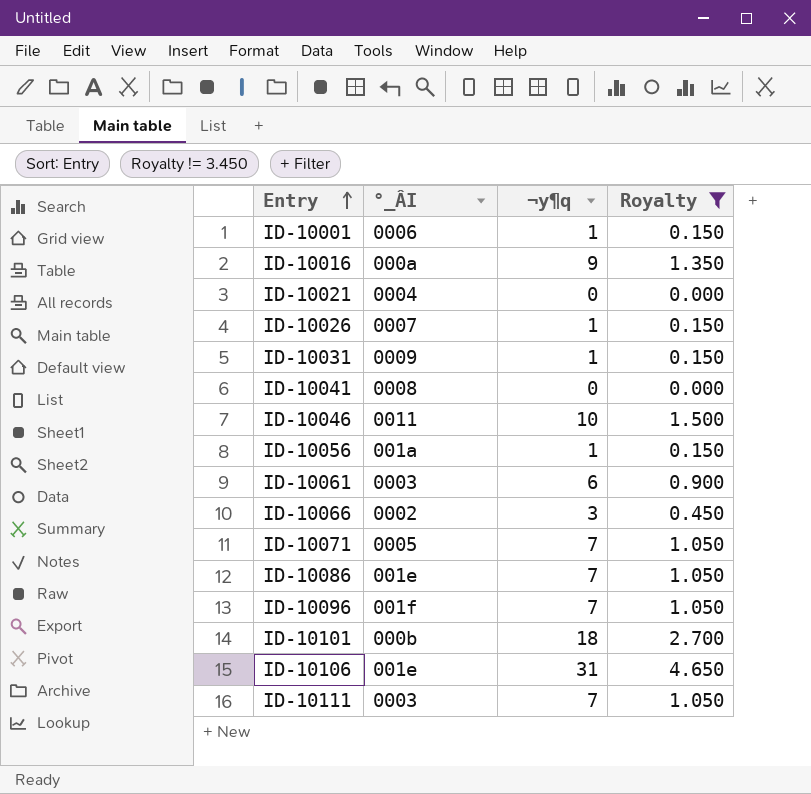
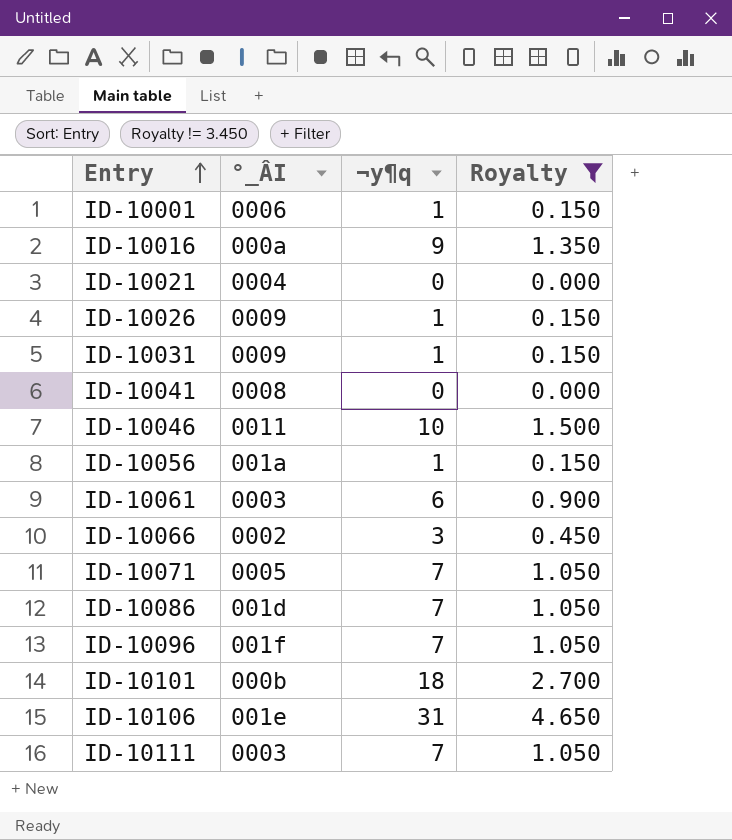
ID-10026 | °_ÂI: 0007 -> 0009
ID-10086 | °_ÂI: 001e -> 001d

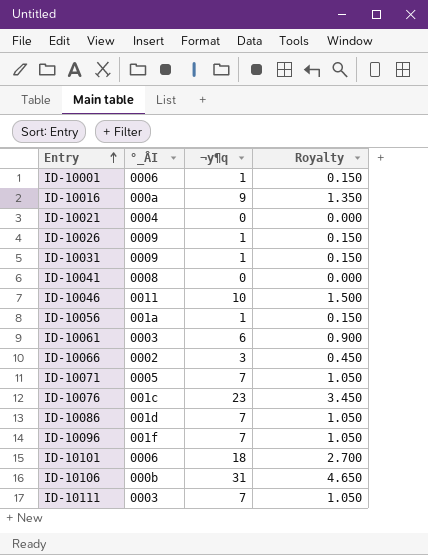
filter: Royalty != 3.450 -> none
ID-10101 | °_ÂI: 000b -> 0006
ID-10106 | °_ÂI: 001e -> 000b

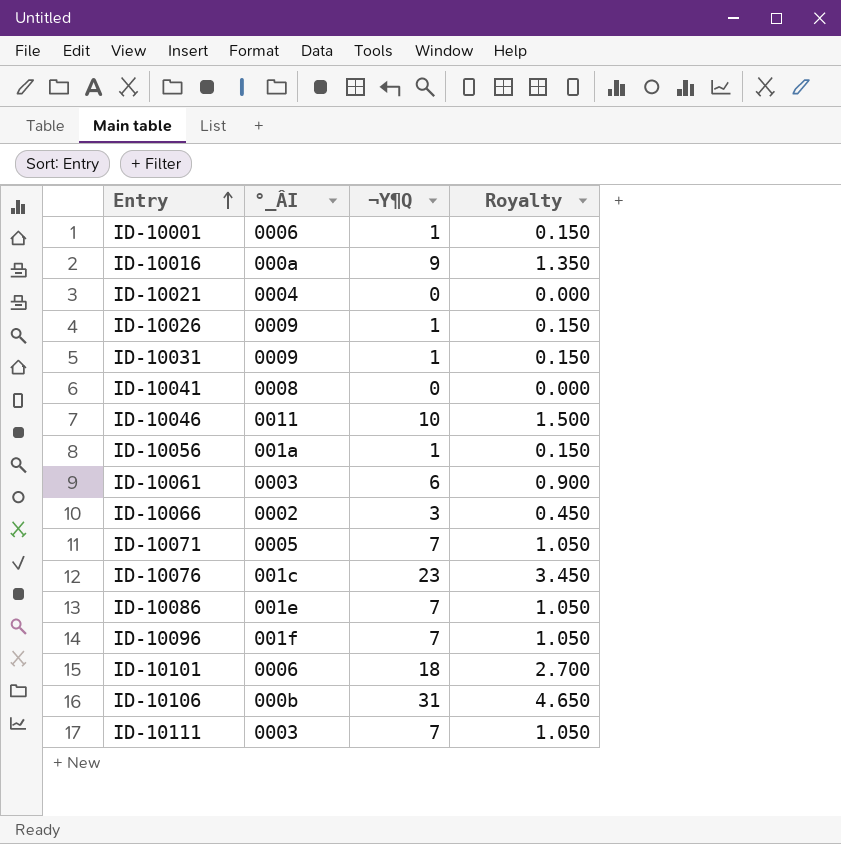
column name: ¬y¶q -> ¬Y¶Q
ID-10086 | °_ÂI: 001d -> 001e

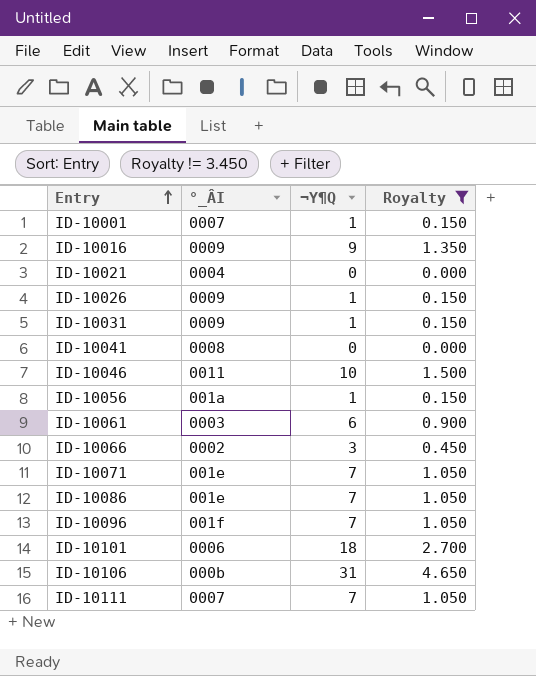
filter: none -> Royalty != 3.450
ID-10001 | °_ÂI: 0006 -> 0007
ID-10016 | °_ÂI: 000a -> 0009
ID-10071 | °_ÂI: 0005 -> 001e
ID-10111 | °_ÂI: 0003 -> 0007

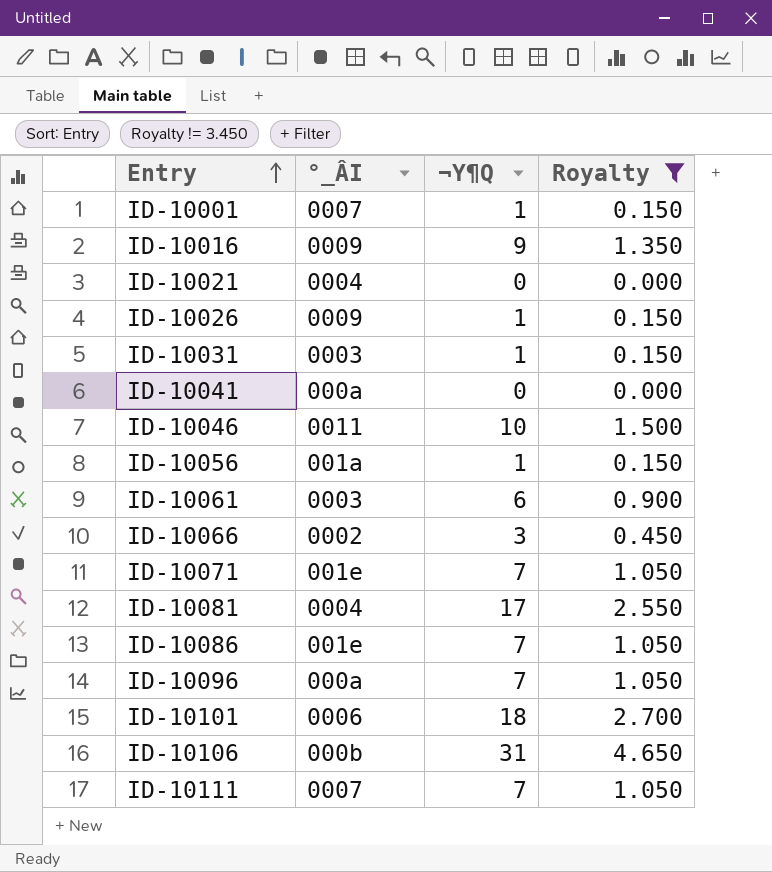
ID-10031 | °_ÂI: 0009 -> 0003
ID-10041 | °_ÂI: 0008 -> 000a
row ID-10081: none -> 0004 | 17 | 2.550
ID-10096 | °_ÂI: 001f -> 000a

